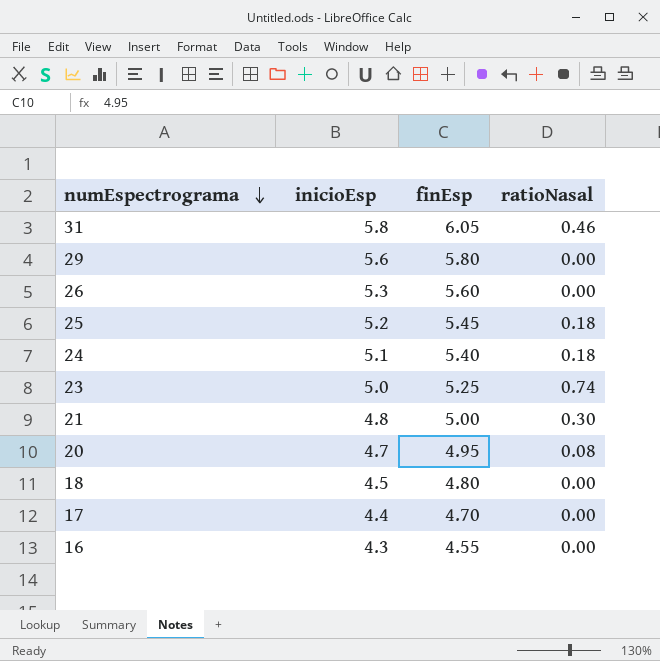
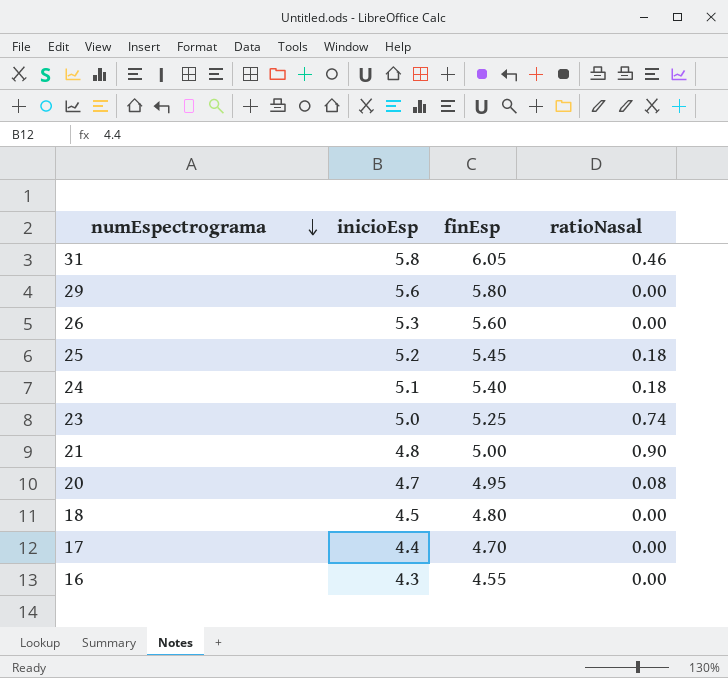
21 | ratioNasal: 0.30 -> 0.90

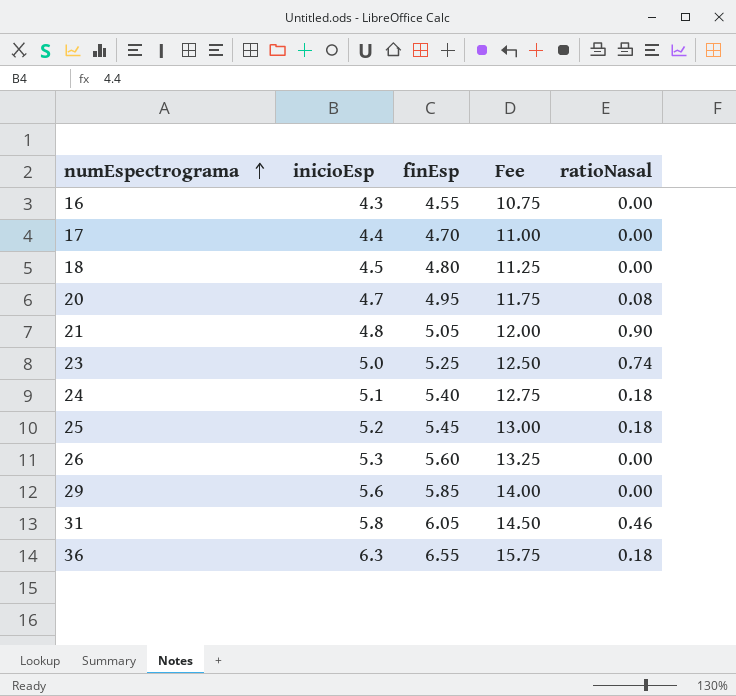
row order: numEspectrograma descending -> numEspectrograma ascending
column Fee | formula: none -> [inicioEsp] * 2.5
21 | finEsp: 5.00 -> 5.05
29 | finEsp: 5.80 -> 5.85
row 36: none -> 6.3 | 6.55 | 15.75 | 0.18

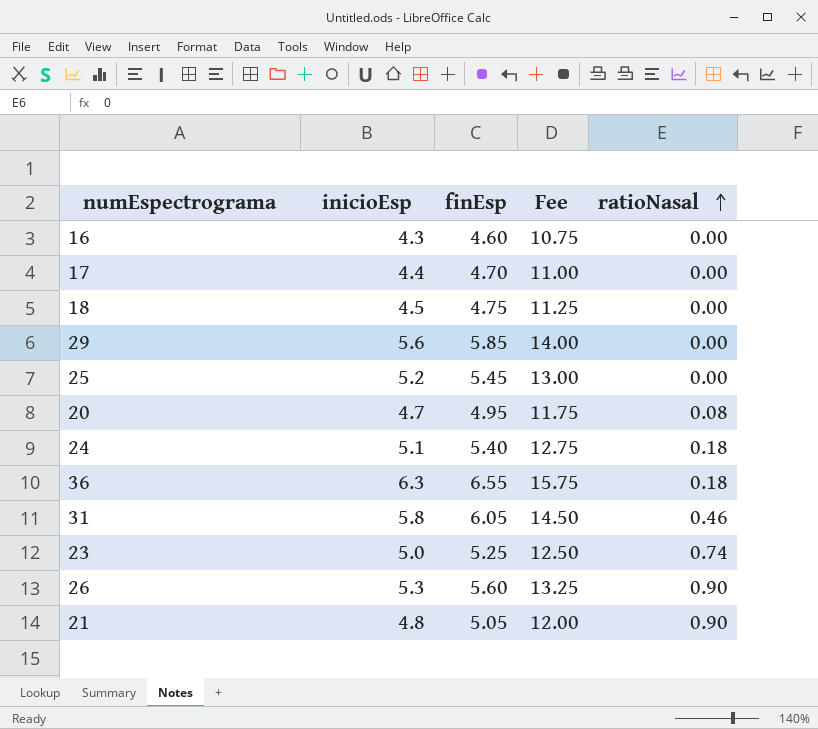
row order: numEspectrograma ascending -> ratioNasal ascending
16 | finEsp: 4.55 -> 4.60
18 | finEsp: 4.80 -> 4.75
25 | ratioNasal: 0.18 -> 0.00
26 | ratioNasal: 0.00 -> 0.90

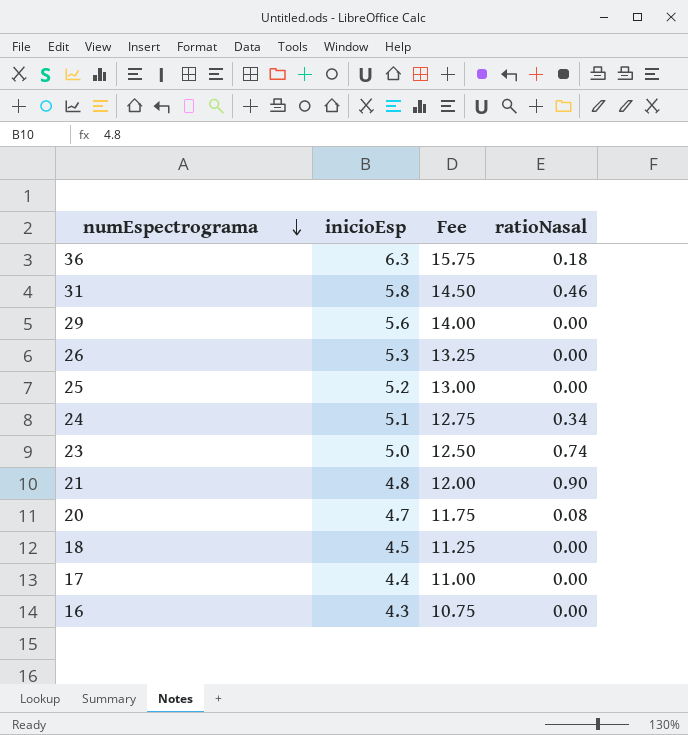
row order: ratioNasal ascending -> numEspectrograma descending
column finEsp | position: 3 -> none
26 | ratioNasal: 0.90 -> 0.00
24 | ratioNasal: 0.18 -> 0.34

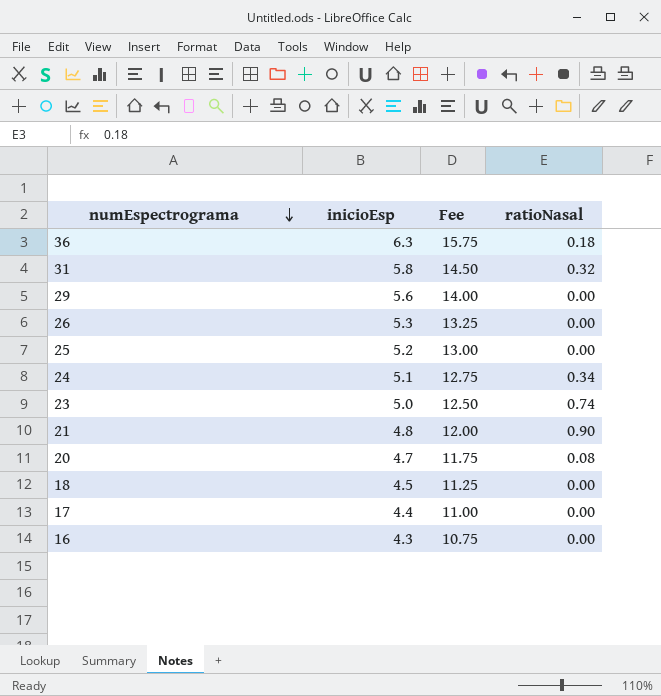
31 | ratioNasal: 0.46 -> 0.32

